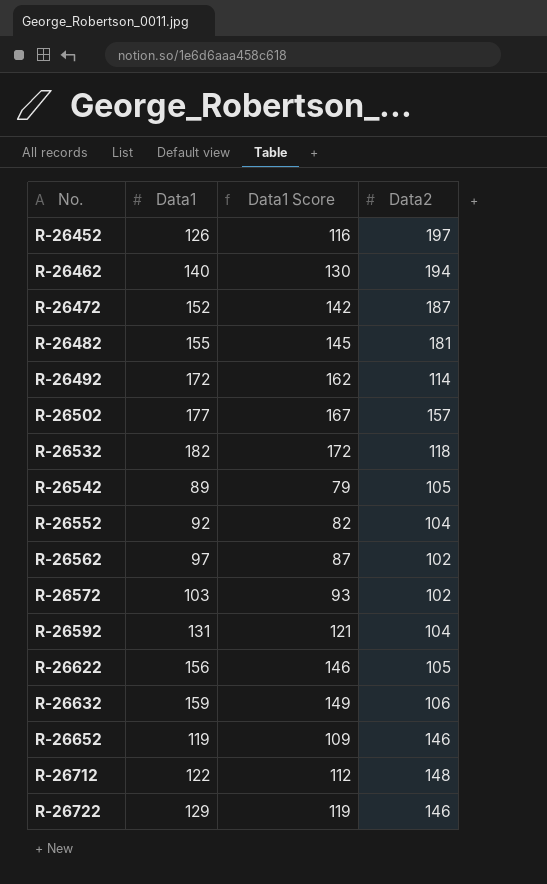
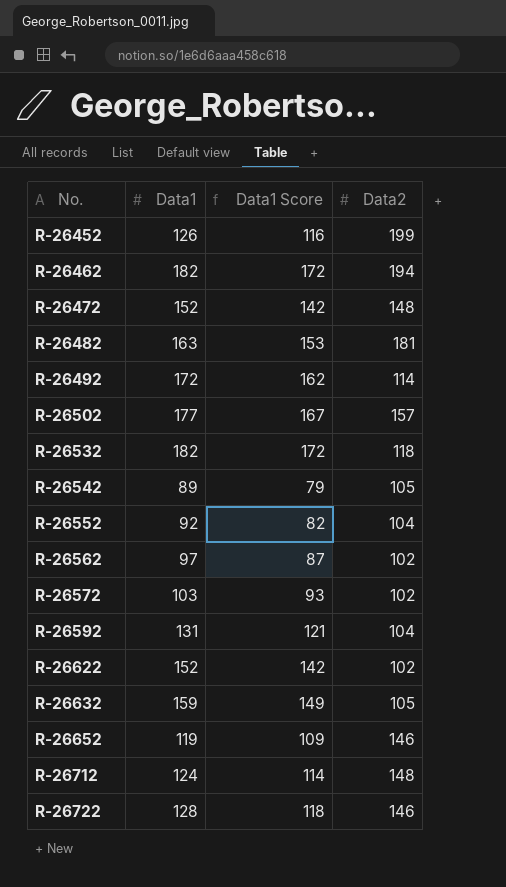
R-26452 | Data2: 197 -> 199
R-26462 | Data1: 140 -> 182
R-26462 | Data1 Score: 130 -> 172
R-26472 | Data2: 187 -> 148
R-26482 | Data1: 155 -> 163
R-26482 | Data1 Score: 145 -> 153
R-26622 | Data1: 156 -> 152
R-26622 | Data1 Score: 146 -> 142
R-26622 | Data2: 105 -> 102
R-26632 | Data2: 106 -> 105
R-26712 | Data1: 122 -> 124
R-26712 | Data1 Score: 112 -> 114
R-26722 | Data1: 129 -> 128
R-26722 | Data1 Score: 119 -> 118

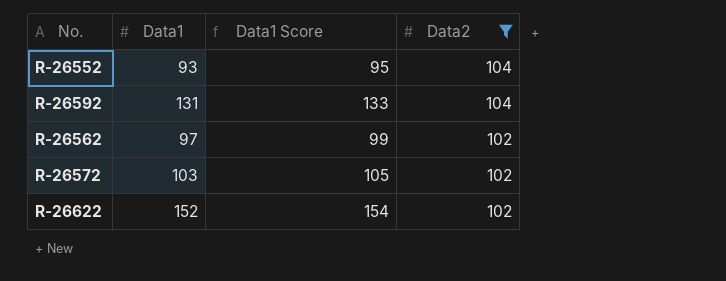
filter: none -> Data2 <= 104
row order: No. ascending -> Data2 descending
column Data1 Score | formula: [Data1] - 10 -> [Data1] + 2
R-26552 | Data1: 92 -> 93

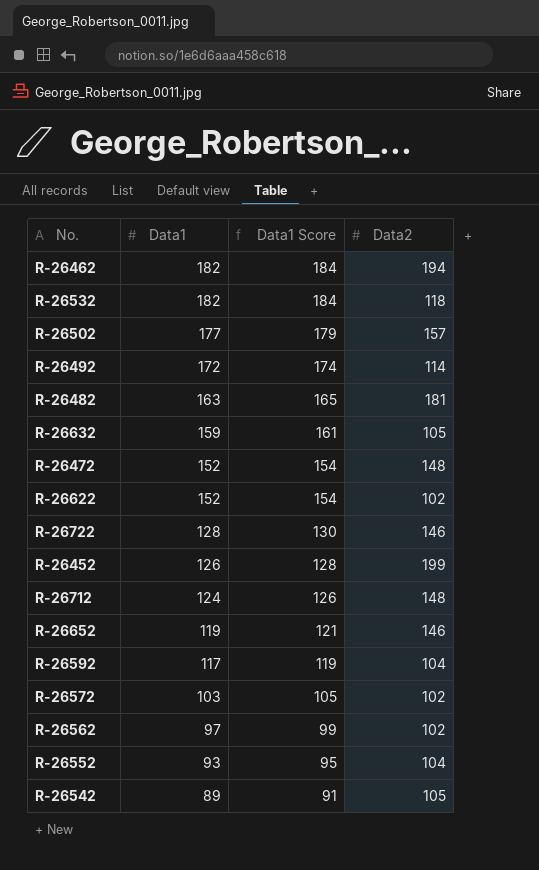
filter: Data2 <= 104 -> none
row order: Data2 descending -> Data1 descending
R-26592 | Data1: 131 -> 117
R-26592 | Data1 Score: 133 -> 119

